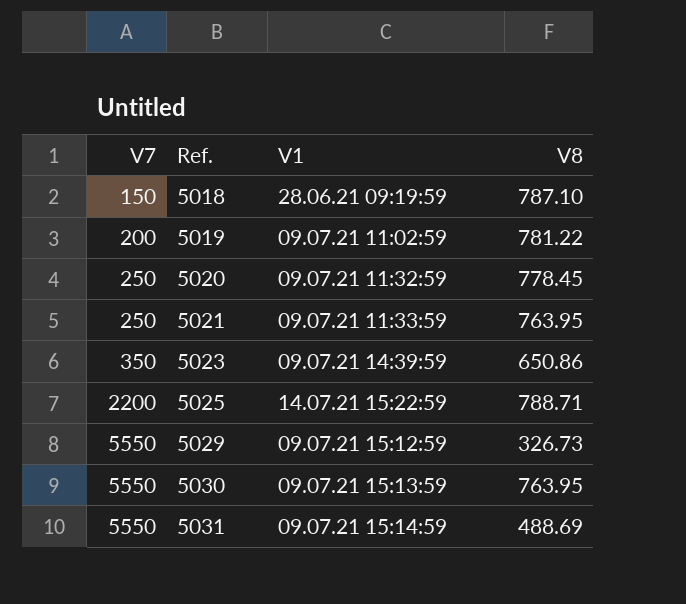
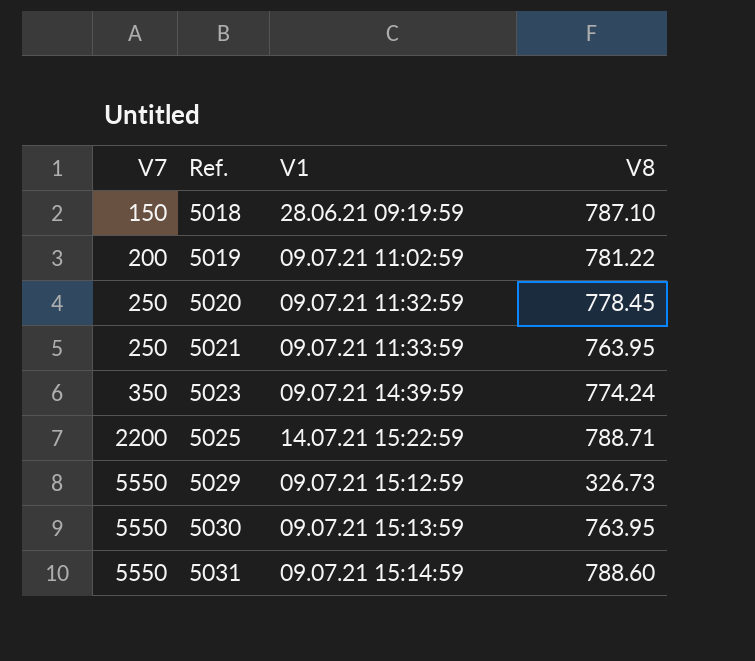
5023 | V8: 650.86 -> 774.24
5031 | V8: 488.69 -> 788.60

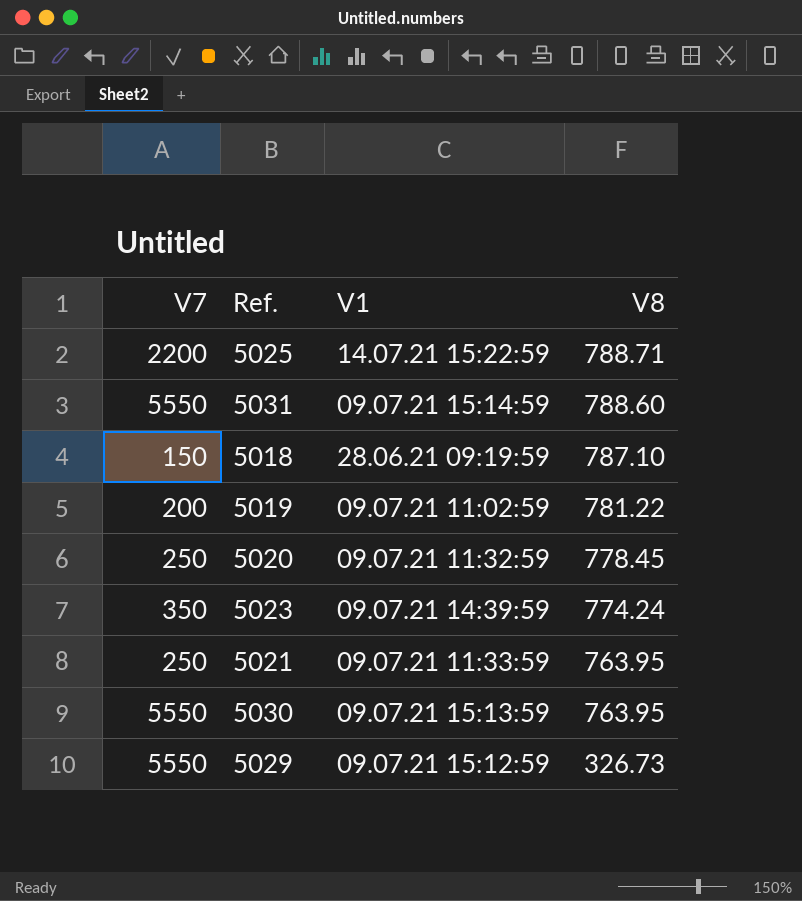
row order: V7 ascending -> V8 descending

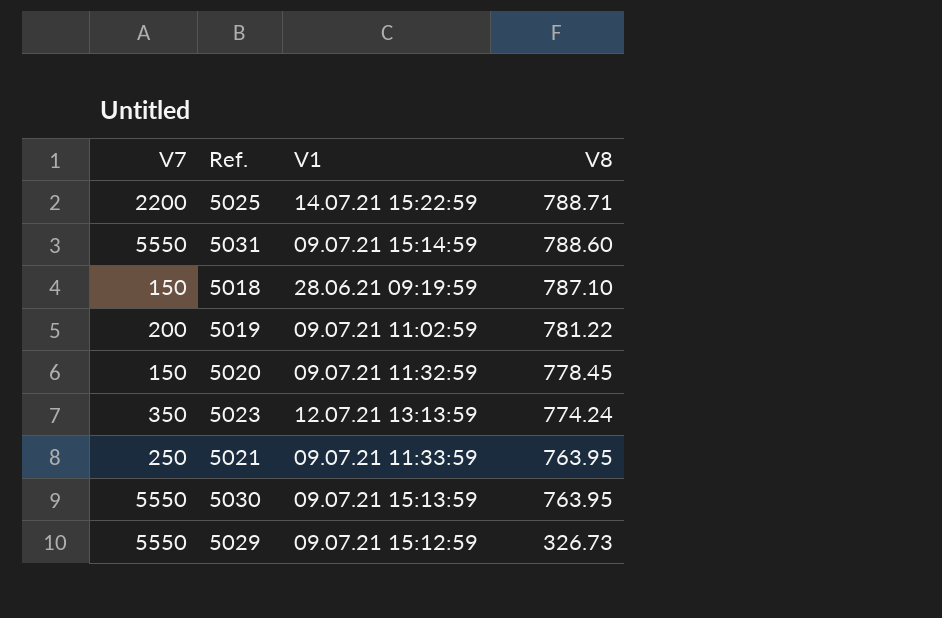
5020 | V7: 250 -> 150
5023 | V1: 09.07.21 14:39:59 -> 12.07.21 13:13:59

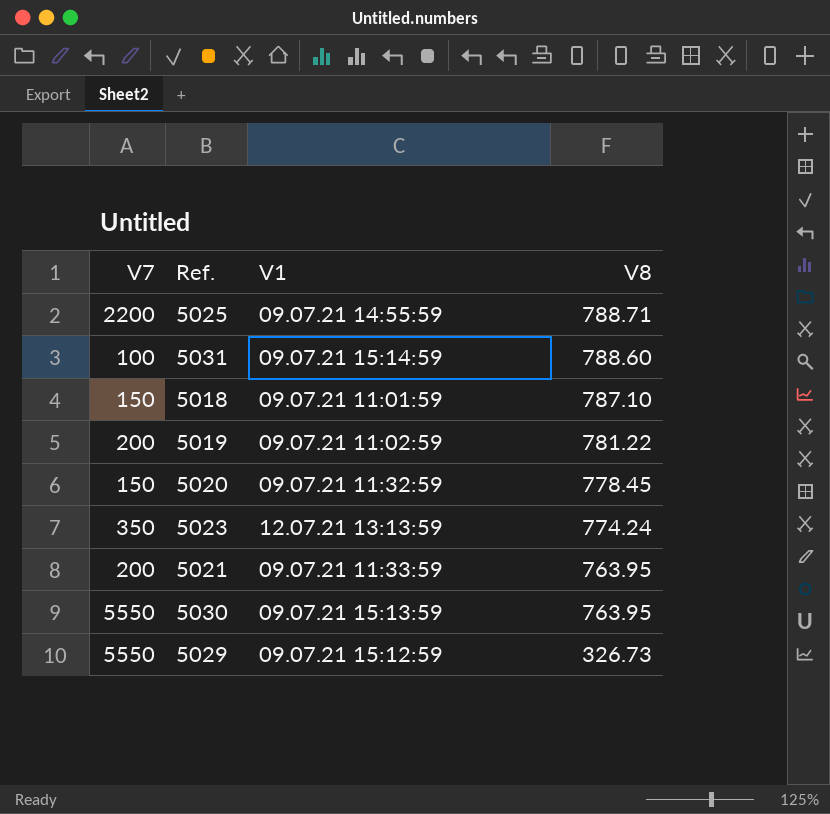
5025 | V1: 14.07.21 15:22:59 -> 09.07.21 14:55:59
5031 | V7: 5550 -> 100
5018 | V1: 28.06.21 09:19:59 -> 09.07.21 11:01:59
5021 | V7: 250 -> 200

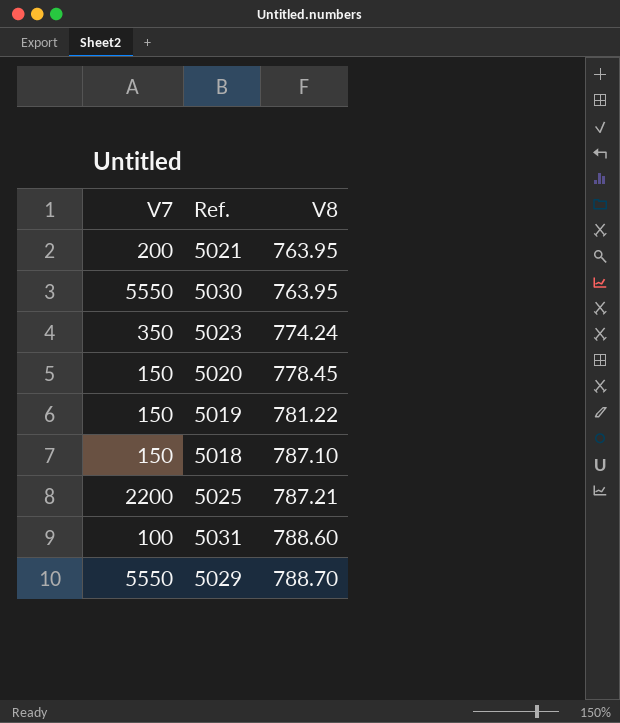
row order: V8 descending -> V8 ascending
column V1 | position: 3 -> none
5019 | V7: 200 -> 150
5025 | V8: 788.71 -> 787.21
5029 | V8: 326.73 -> 788.70

